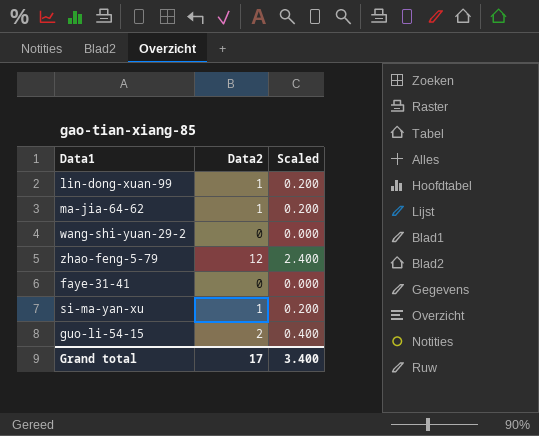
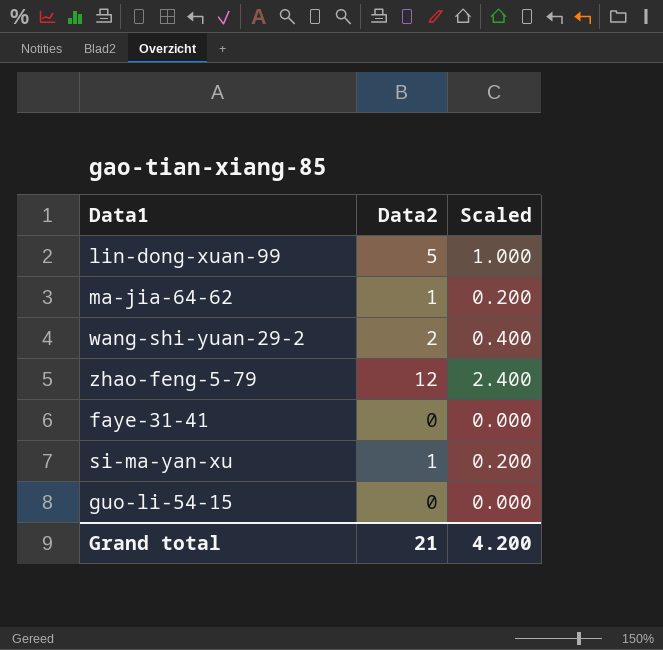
lin-dong-xuan-99 | Data2: 1 -> 5
lin-dong-xuan-99 | Scaled: 0.200 -> 1.000
wang-shi-yuan-29-2 | Data2: 0 -> 2
wang-shi-yuan-29-2 | Scaled: 0.000 -> 0.400
guo-li-54-15 | Data2: 2 -> 0
guo-li-54-15 | Scaled: 0.400 -> 0.000
Grand total | Data2: 17 -> 21
Grand total | Scaled: 3.400 -> 4.200

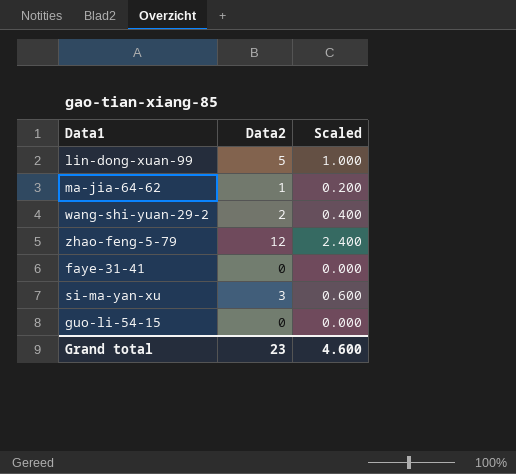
si-ma-yan-xu | Data2: 1 -> 3
si-ma-yan-xu | Scaled: 0.200 -> 0.600
Grand total | Data2: 21 -> 23
Grand total | Scaled: 4.200 -> 4.600

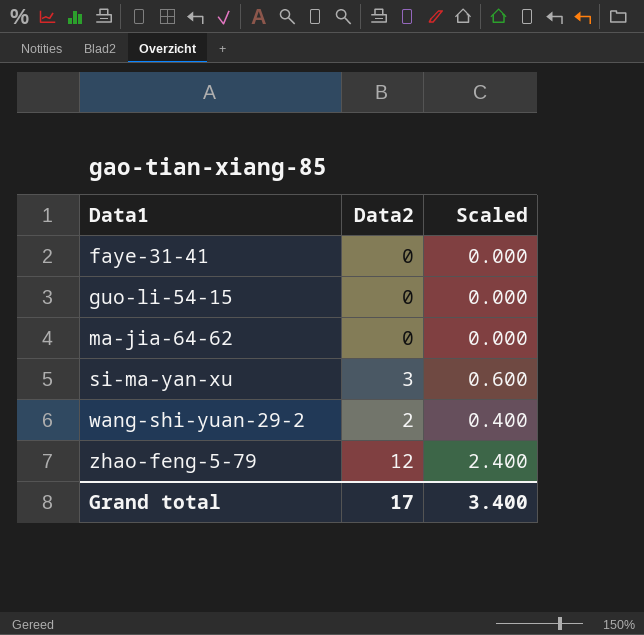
row order: none -> Data1 ascending
row lin-dong-xuan-99: 5 | 1.000 -> none
ma-jia-64-62 | Data2: 1 -> 0
ma-jia-64-62 | Scaled: 0.200 -> 0.000
Grand total | Data2: 23 -> 17
Grand total | Scaled: 4.600 -> 3.400

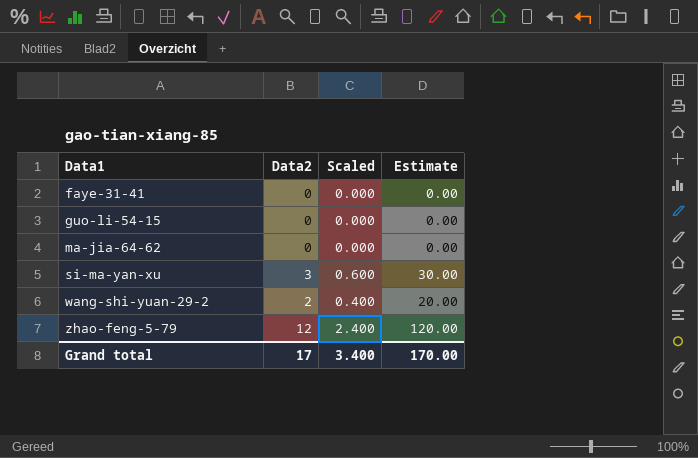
column Estimate | formula: none -> [Data2] * 10

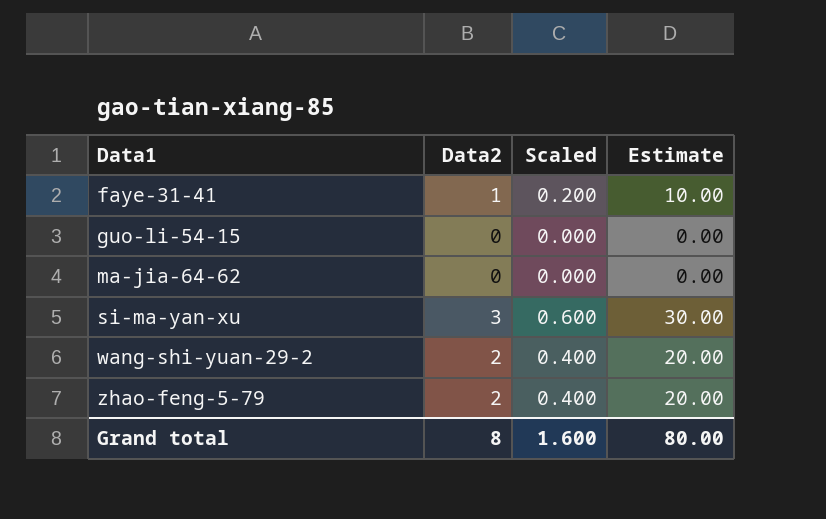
faye-31-41 | Data2: 0 -> 1
faye-31-41 | Scaled: 0.000 -> 0.200
faye-31-41 | Estimate: 0.00 -> 10.00
zhao-feng-5-79 | Data2: 12 -> 2
zhao-feng-5-79 | Scaled: 2.400 -> 0.400
zhao-feng-5-79 | Estimate: 120.00 -> 20.00
Grand total | Data2: 17 -> 8
Grand total | Scaled: 3.400 -> 1.600
Grand total | Estimate: 170.00 -> 80.00

